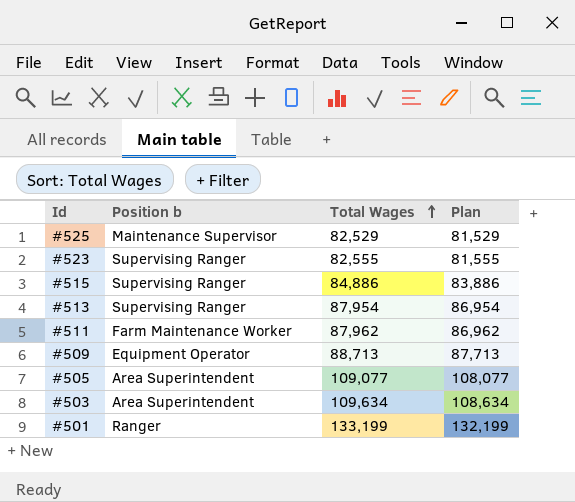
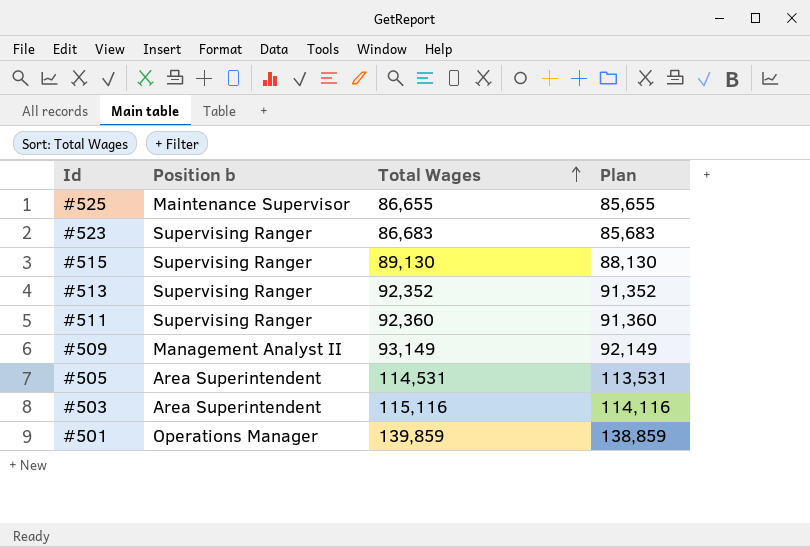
#525 | Total Wages: 82,529 -> 86,655
#525 | Plan: 81,529 -> 85,655
#523 | Total Wages: 82,555 -> 86,683
#523 | Plan: 81,555 -> 85,683
#515 | Total Wages: 84,886 -> 89,130
#515 | Plan: 83,886 -> 88,130
#513 | Total Wages: 87,954 -> 92,352
#513 | Plan: 86,954 -> 91,352
#511 | Position b: Farm Maintenance Worker -> Supervising Ranger
#511 | Total Wages: 87,962 -> 92,360
#511 | Plan: 86,962 -> 91,360
#509 | Position b: Equipment Operator -> Management Analyst II
#509 | Total Wages: 88,713 -> 93,149
#509 | Plan: 87,713 -> 92,149
#505 | Total Wages: 109,077 -> 114,531
#505 | Plan: 108,077 -> 113,531
#503 | Total Wages: 109,634 -> 115,116
#503 | Plan: 108,634 -> 114,116
#501 | Position b: Ranger -> Operations Manager
#501 | Total Wages: 133,199 -> 139,859
#501 | Plan: 132,199 -> 138,859

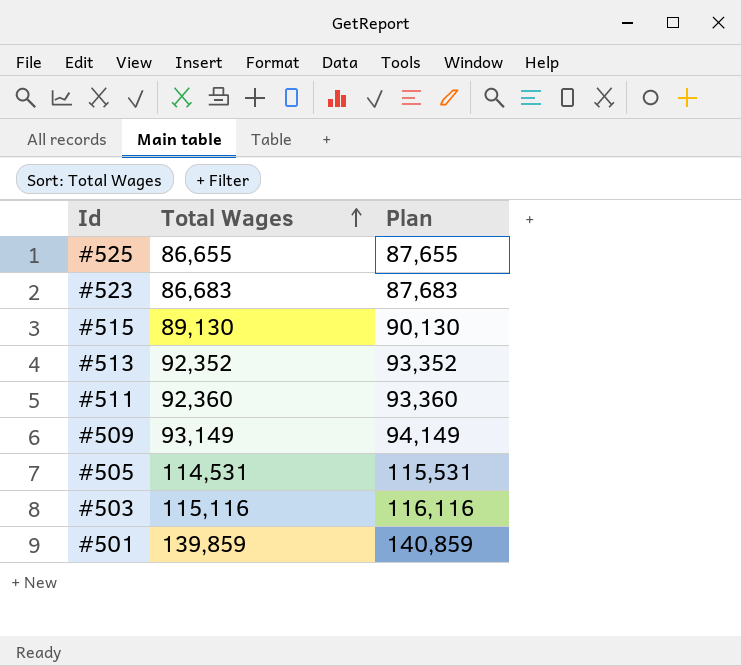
column Position b | position: 2 -> none
column Plan | formula: [Total Wages] - 1000 -> [Total Wages] + 1000

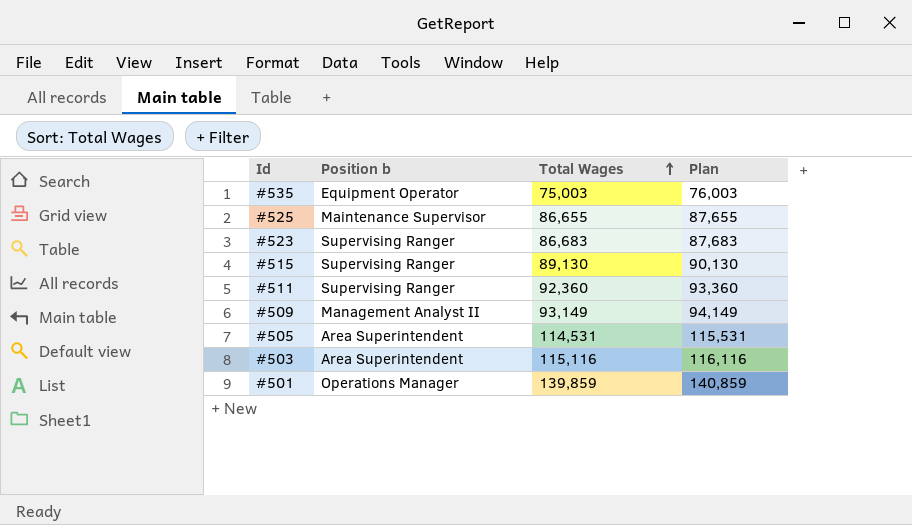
column Position b | position: none -> 2
row #513: 92,352 | 93,352 -> none
row #535: none -> Equipment Operator | 75,003 | 76,003

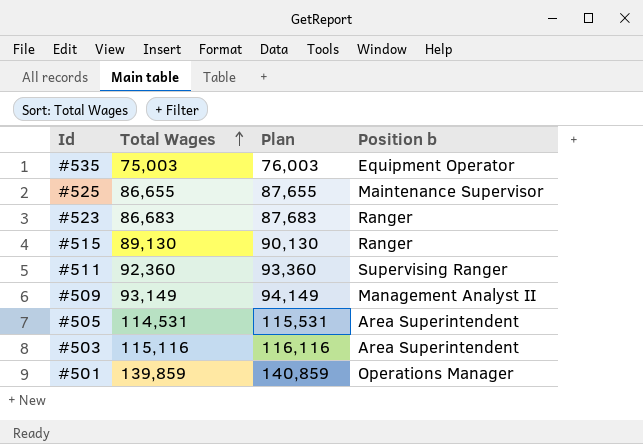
column Position b | position: 2 -> 4
#523 | Position b: Supervising Ranger -> Ranger
#515 | Position b: Supervising Ranger -> Ranger

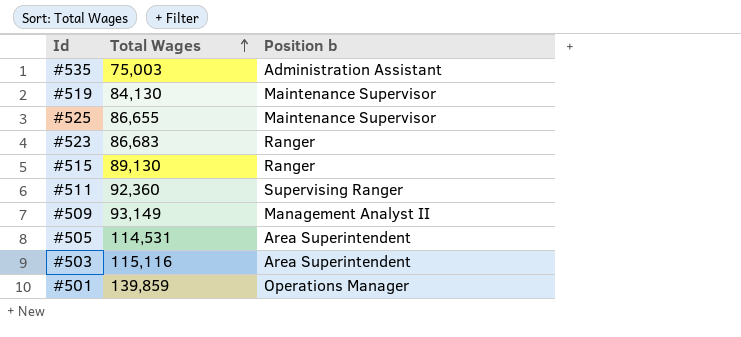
column Plan | formula: [Total Wages] + 1000 -> none
#535 | Position b: Equipment Operator -> Administration Assistant
row #519: none -> 84,130 | Maintenance Supervisor

